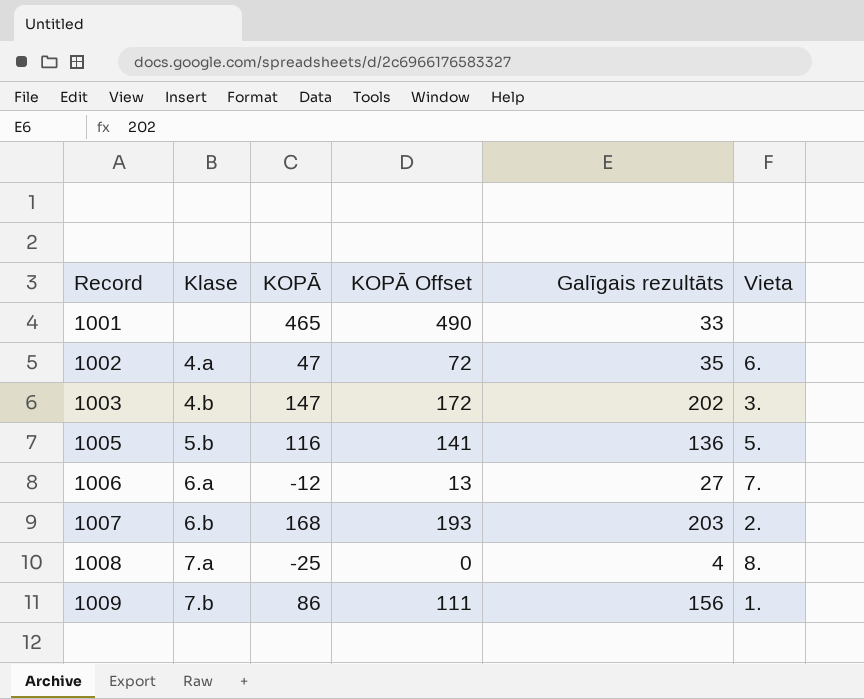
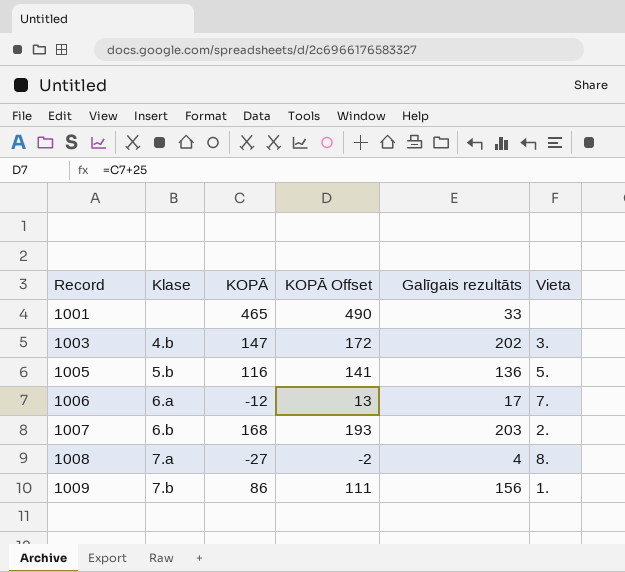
row 1002: 4.a | 47 | 72 | 35 | 6. -> none
1006 | Galīgais rezultāts: 27 -> 17
1008 | KOPĀ: -25 -> -27
1008 | KOPĀ Offset: 0 -> -2

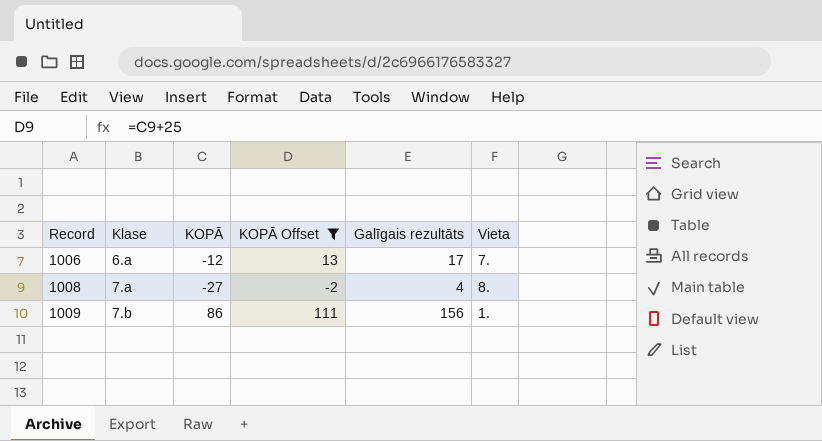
filter: none -> KOPĀ Offset <= 111

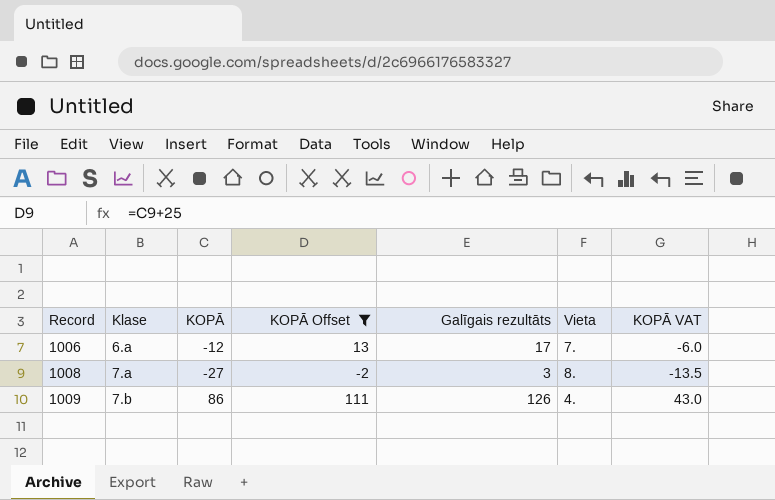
column KOPĀ VAT | formula: none -> [KOPĀ] * 0.5
1008 | Galīgais rezultāts: 4 -> 3
1009 | Galīgais rezultāts: 156 -> 126
1009 | Vieta: 1. -> 4.

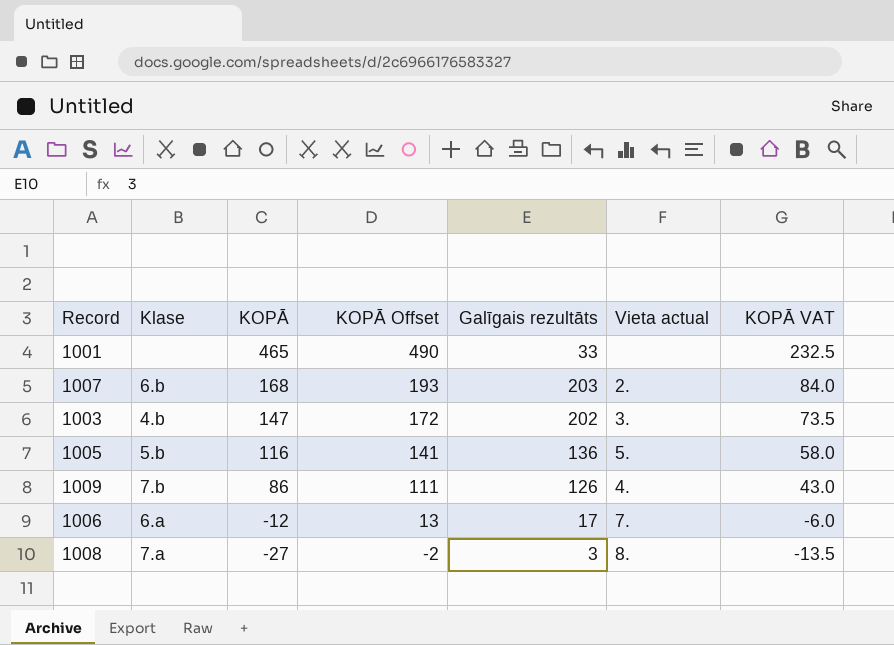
filter: KOPĀ Offset <= 111 -> none
row order: Record ascending -> KOPĀ descending
column name: Vieta -> Vieta actual

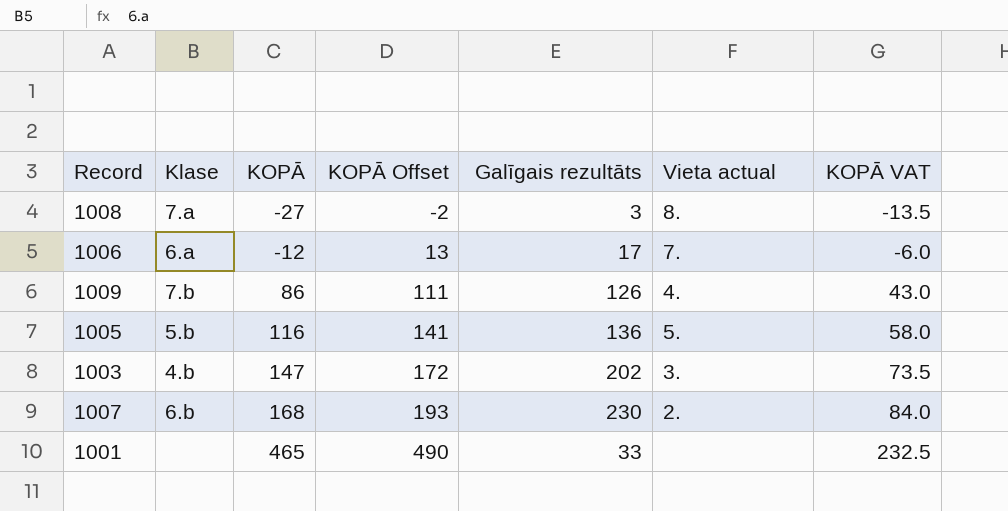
row order: KOPĀ descending -> KOPĀ ascending
1007 | Galīgais rezultāts: 203 -> 230

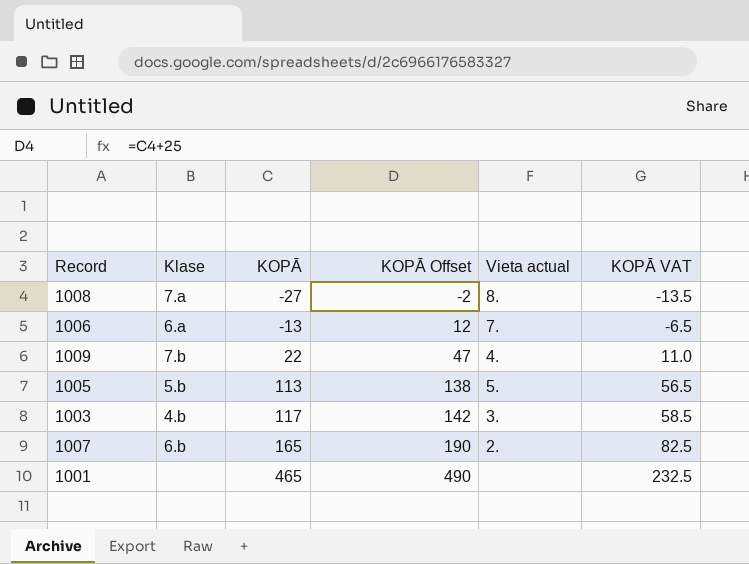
column Galīgais rezultāts | position: 5 -> none
1006 | KOPĀ: -12 -> -13
1006 | KOPĀ Offset: 13 -> 12
1006 | KOPĀ VAT: -6.0 -> -6.5
1009 | KOPĀ: 86 -> 22
1009 | KOPĀ Offset: 111 -> 47
1009 | KOPĀ VAT: 43.0 -> 11.0
1005 | KOPĀ: 116 -> 113
1005 | KOPĀ Offset: 141 -> 138
1005 | KOPĀ VAT: 58.0 -> 56.5
1003 | KOPĀ: 147 -> 117
1003 | KOPĀ Offset: 172 -> 142
1003 | KOPĀ VAT: 73.5 -> 58.5
1007 | KOPĀ: 168 -> 165
1007 | KOPĀ Offset: 193 -> 190
1007 | KOPĀ VAT: 84.0 -> 82.5

